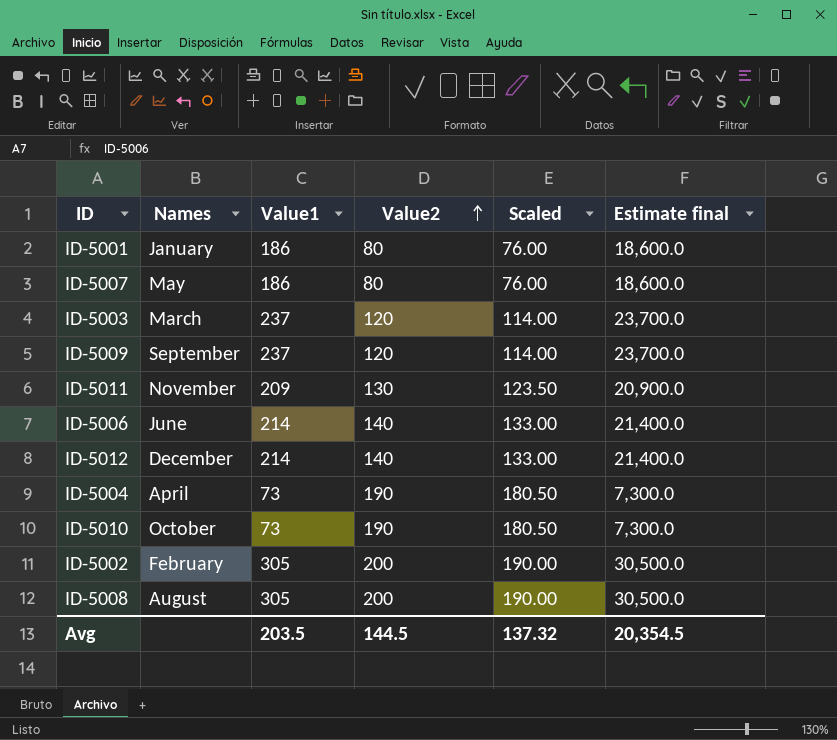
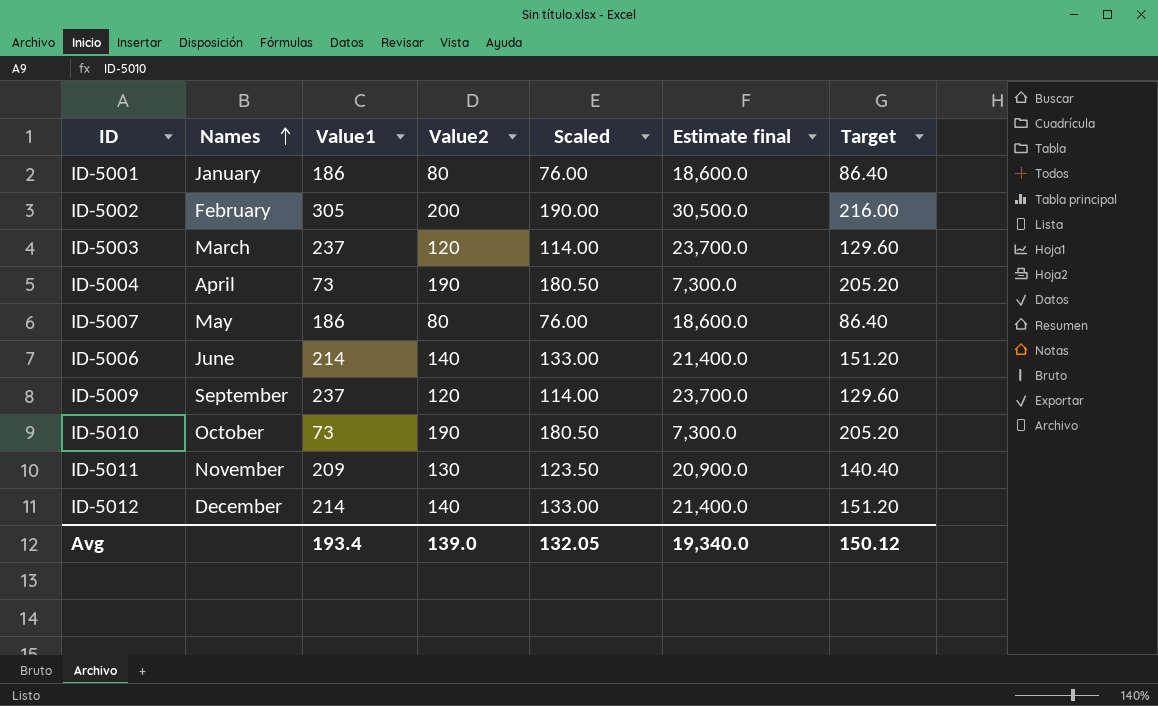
row order: Value2 ascending -> Names ascending
column Target | formula: none -> [Value2] * 1.08
row ID-5008: August | 305 | 200 | 190.00 | 30,500.0 -> none
Avg | Value1: 203.5 -> 193.4
Avg | Value2: 144.5 -> 139.0
Avg | Scaled: 137.32 -> 132.05
Avg | Estimate final: 20,354.5 -> 19,340.0

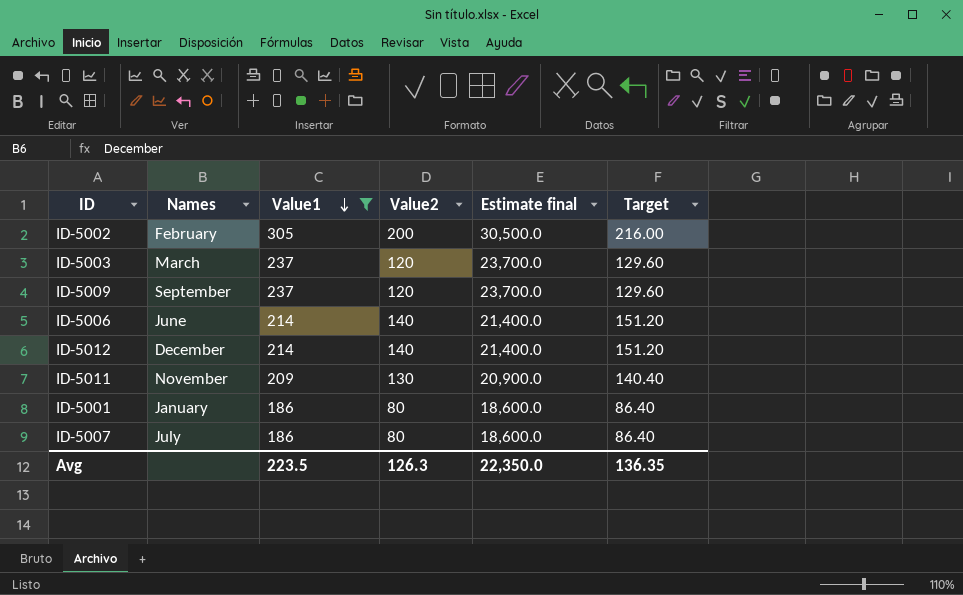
filter: none -> Value1 != 73
row order: Names ascending -> Value1 descending
column Scaled | formula: [Value2] * 0.95 -> none
ID-5007 | Names: May -> July
Avg | Value1: 193.4 -> 223.5
Avg | Value2: 139.0 -> 126.3
Avg | Estimate final: 19,340.0 -> 22,350.0
Avg | Target: 150.12 -> 136.35

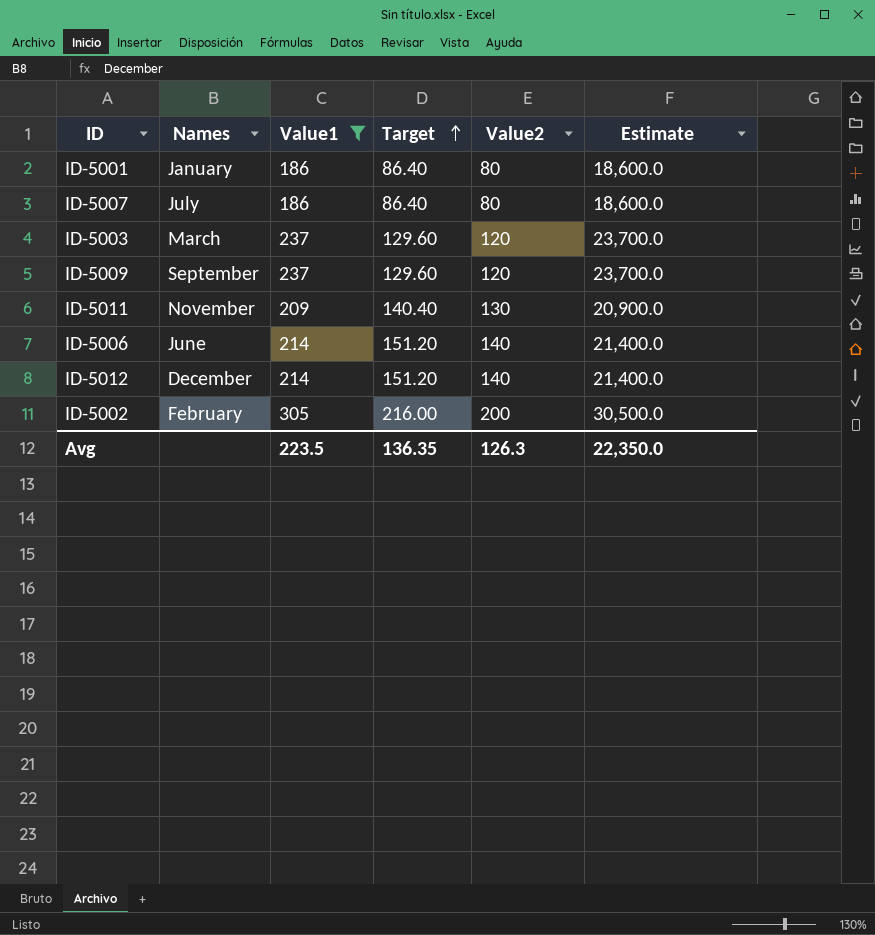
row order: Value1 descending -> Target ascending
column Target | position: 6 -> 4
column name: Estimate final -> Estimate

